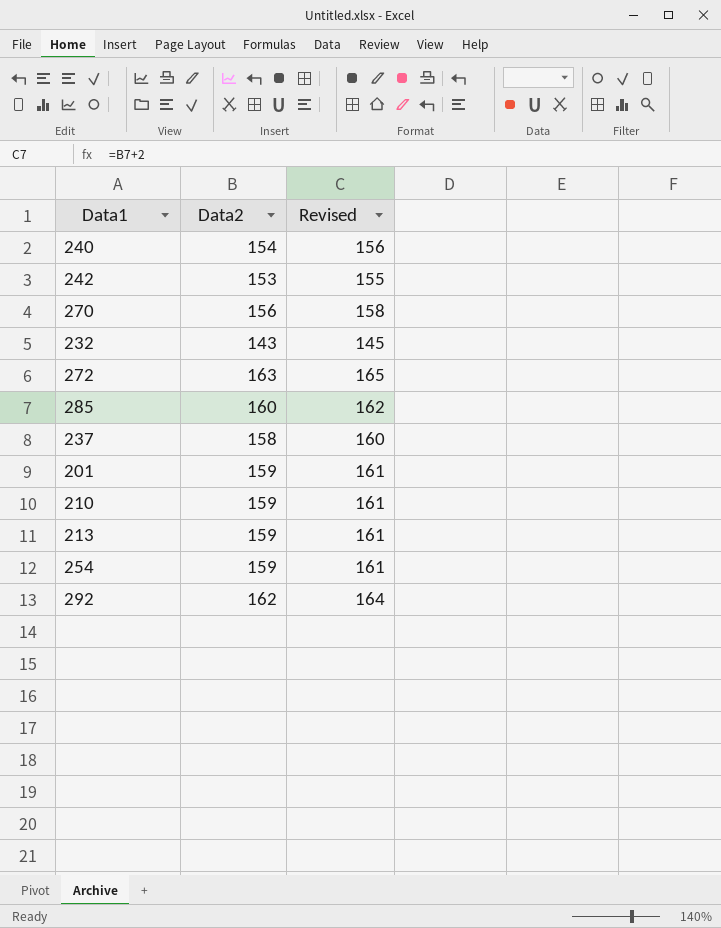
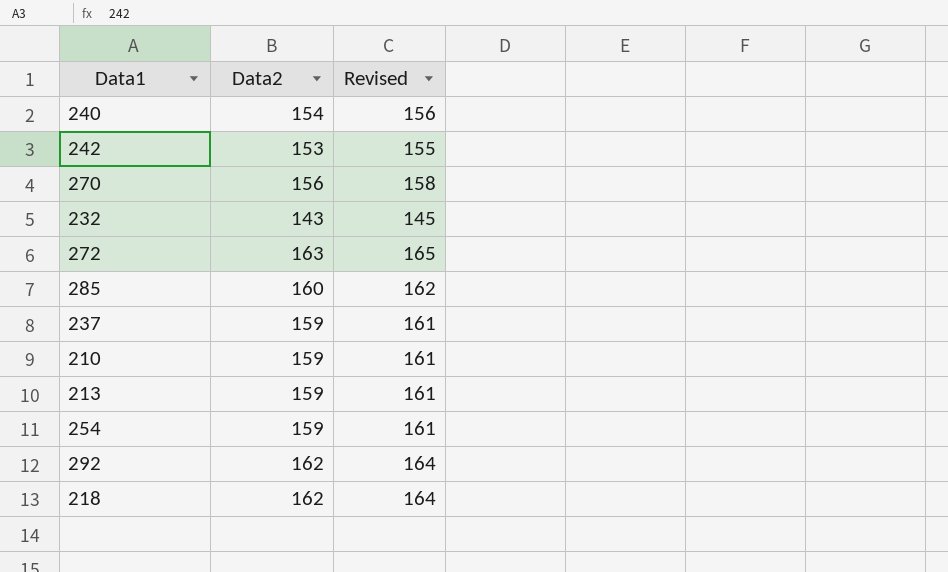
row 201: 159 | 161 -> none
237 | Data2: 158 -> 159
237 | Revised: 160 -> 161
row 218: none -> 162 | 164

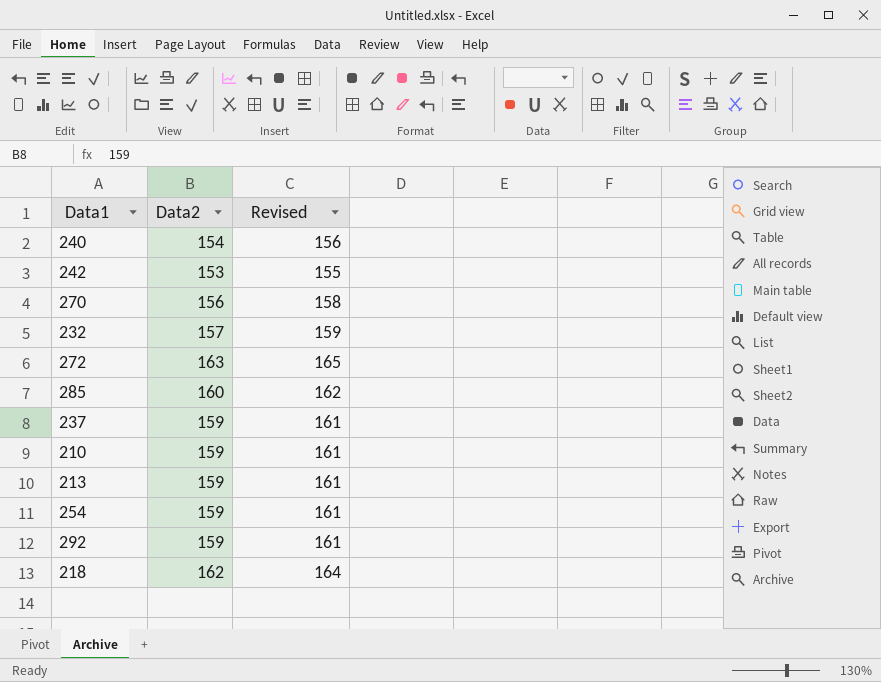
232 | Data2: 143 -> 157
232 | Revised: 145 -> 159
292 | Data2: 162 -> 159
292 | Revised: 164 -> 161

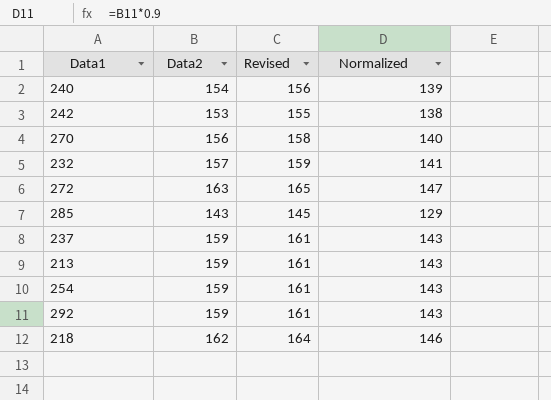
column Normalized | formula: none -> [Data2] * 0.9
row 210: 159 | 161 -> none
285 | Data2: 160 -> 143
285 | Revised: 162 -> 145

